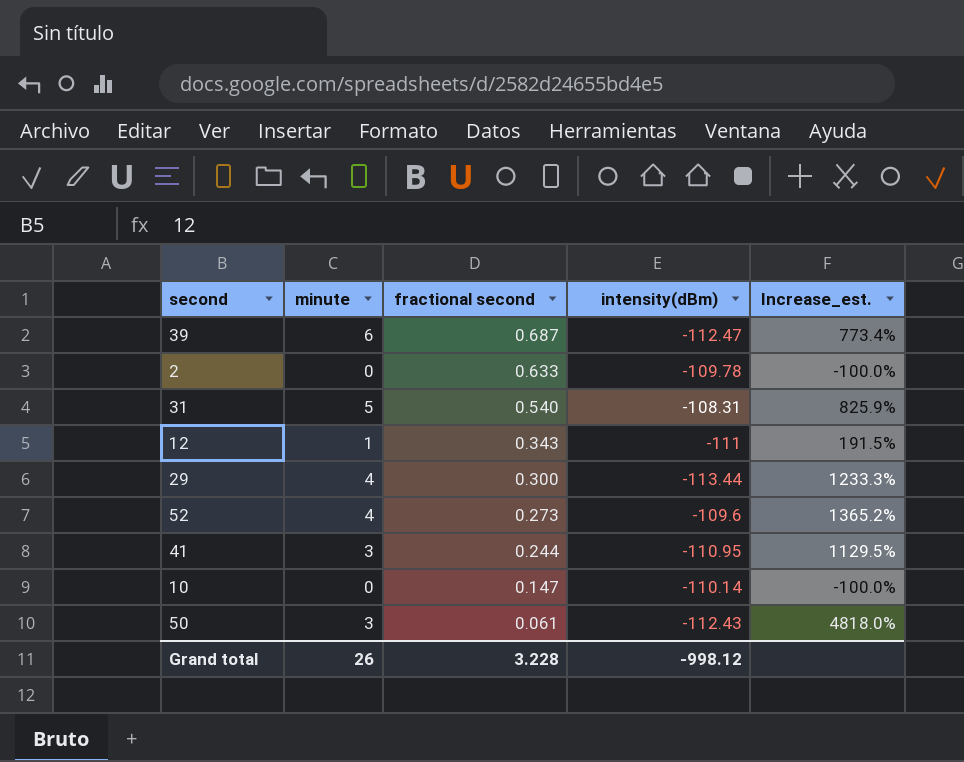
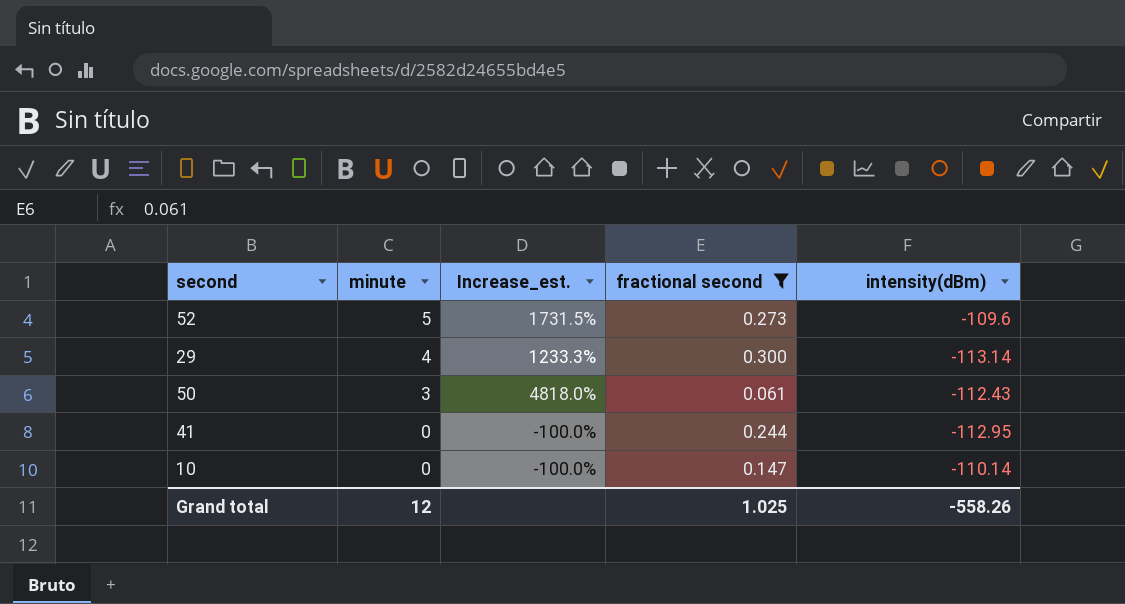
filter: none -> fractional second <= 0.300
row order: fractional second descending -> minute descending
column Increase_est. | position: 5 -> 3
52 | minute: 4 -> 5
52 | Increase_est.: 1365.2% -> 1731.5%
29 | intensity(dBm): -113.44 -> -113.14
41 | minute: 3 -> 0
41 | Increase_est.: 1129.5% -> -100.0%
41 | intensity(dBm): -110.95 -> -112.95
Grand total | minute: 26 -> 12
Grand total | fractional second: 3.228 -> 1.025
Grand total | intensity(dBm): -998.12 -> -558.26

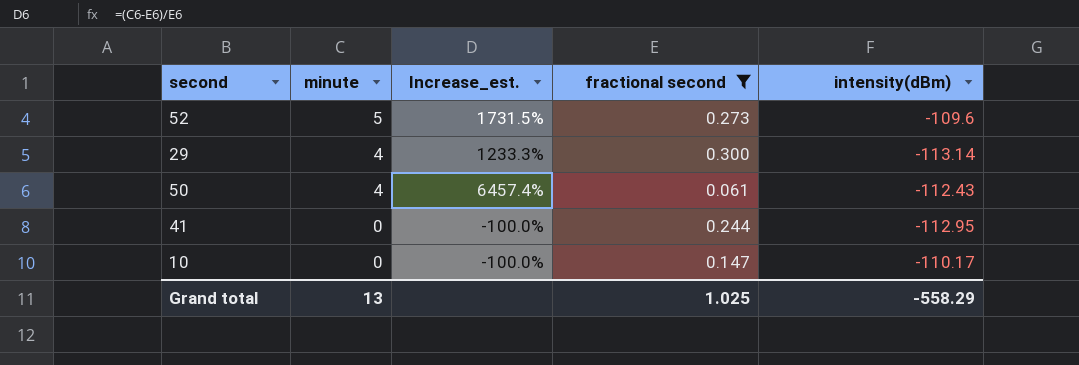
50 | minute: 3 -> 4
50 | Increase_est.: 4818.0% -> 6457.4%
10 | intensity(dBm): -110.14 -> -110.17
Grand total | minute: 12 -> 13
Grand total | intensity(dBm): -558.26 -> -558.29

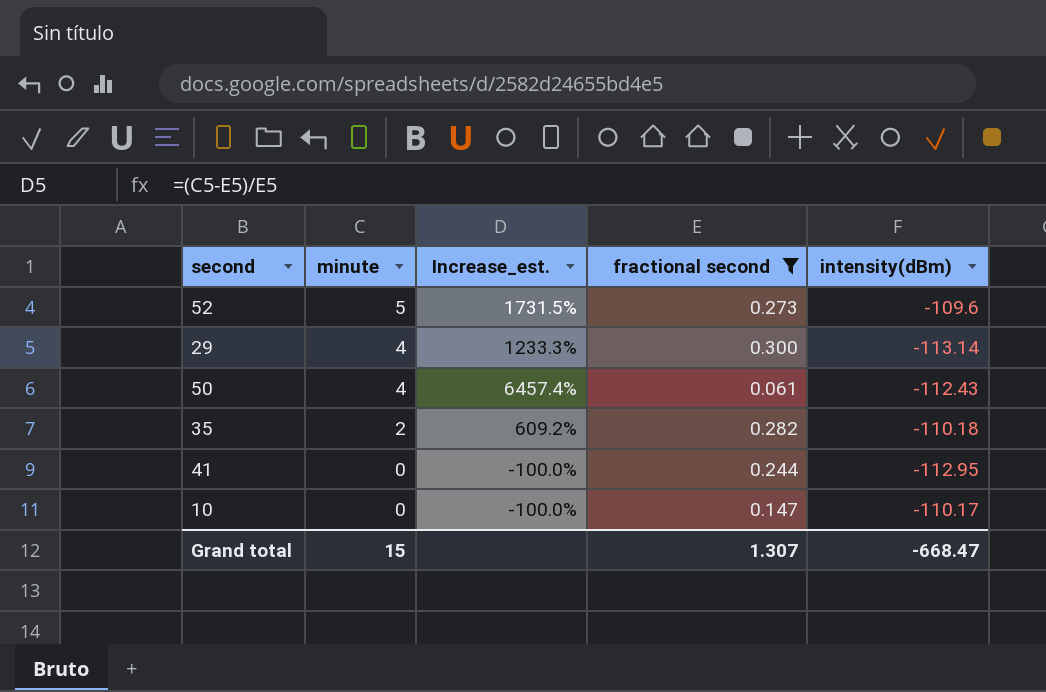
row 35: none -> 2 | 609.2% | 0.282 | -110.18
Grand total | minute: 13 -> 15
Grand total | fractional second: 1.025 -> 1.307
Grand total | intensity(dBm): -558.29 -> -668.47

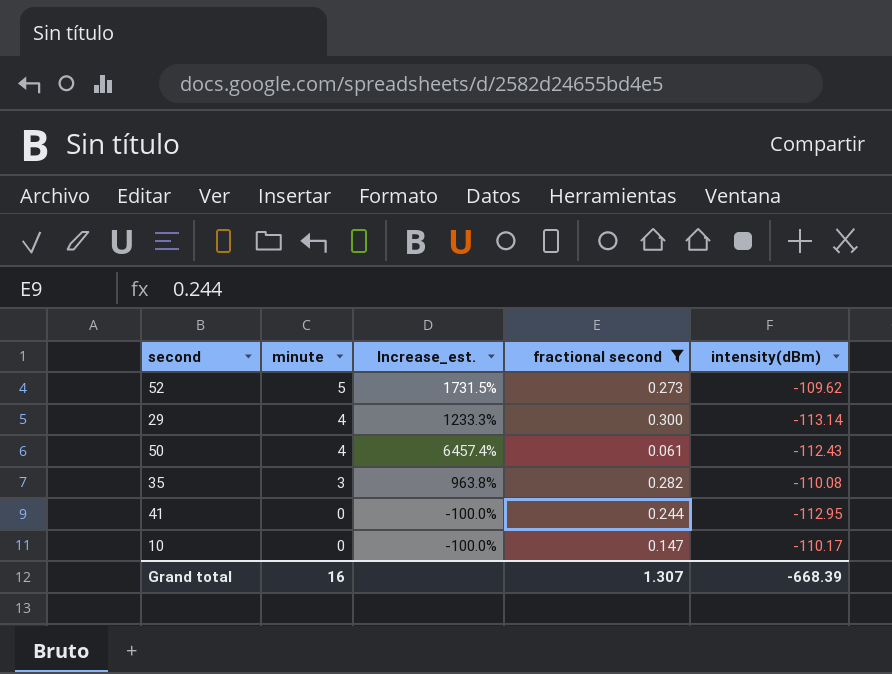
52 | intensity(dBm): -109.6 -> -109.62
35 | minute: 2 -> 3
35 | Increase_est.: 609.2% -> 963.8%
35 | intensity(dBm): -110.18 -> -110.08
Grand total | minute: 15 -> 16
Grand total | intensity(dBm): -668.47 -> -668.39

